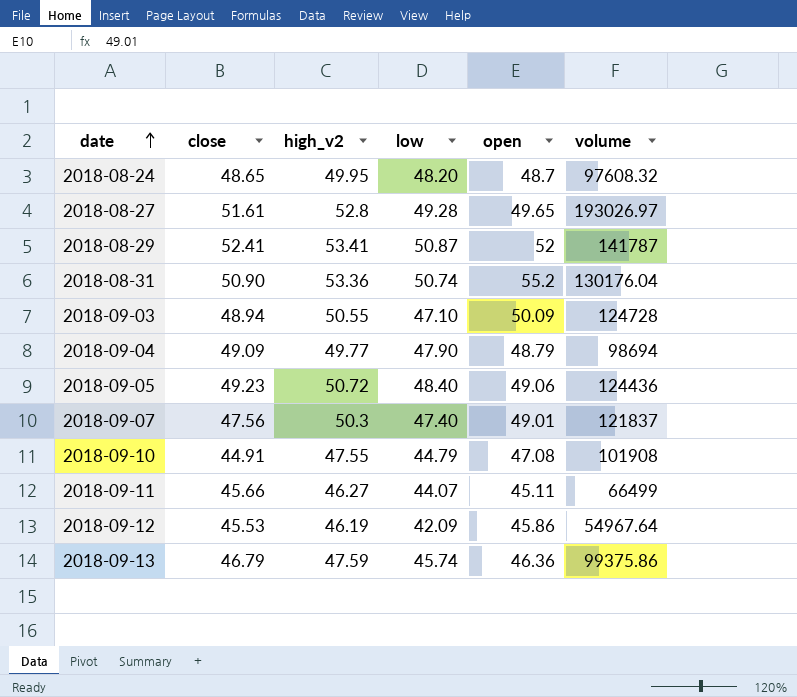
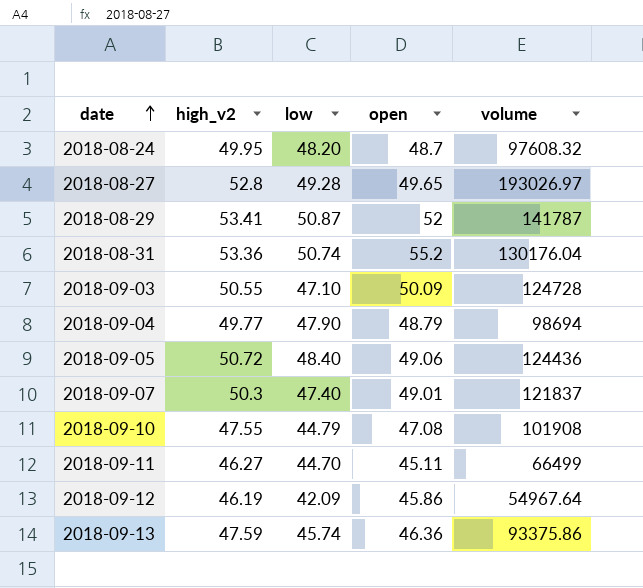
column close | position: 2 -> none
2018-09-11 | low: 44.07 -> 44.70
2018-09-13 | volume: 99375.86 -> 93375.86

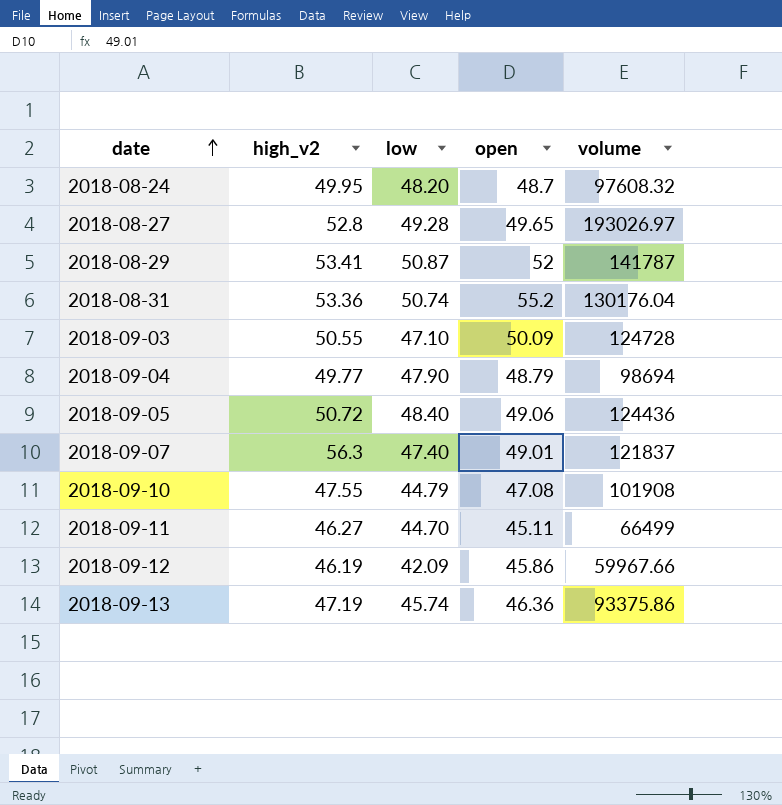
2018-09-07 | high_v2: 50.3 -> 56.3
2018-09-12 | volume: 54967.64 -> 59967.66
2018-09-13 | high_v2: 47.59 -> 47.19

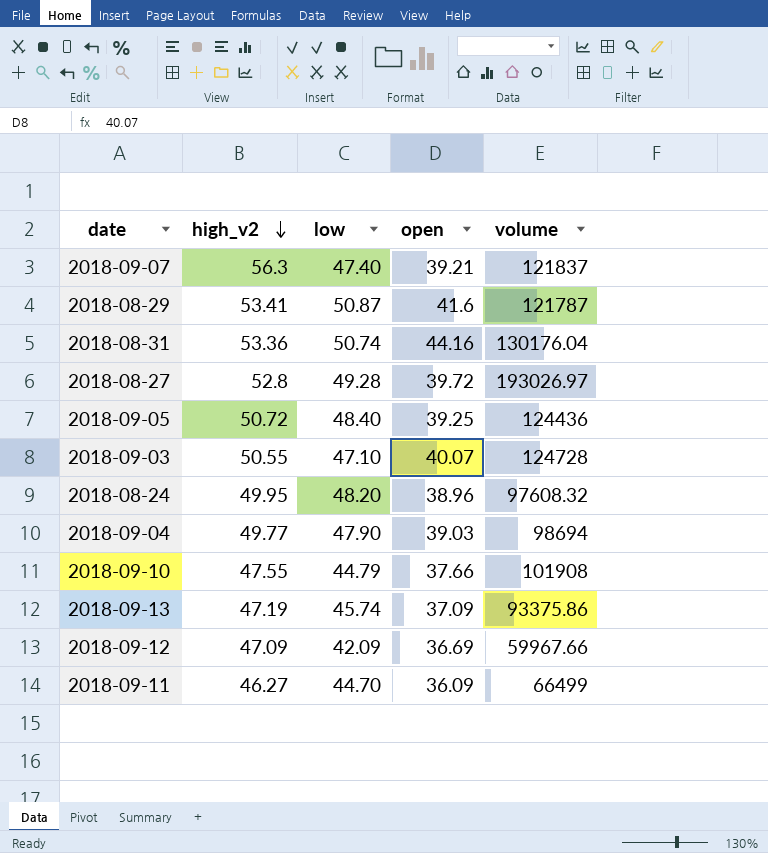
row order: date ascending -> high_v2 descending
2018-09-07 | open: 49.01 -> 39.21
2018-08-29 | open: 52 -> 41.6
2018-08-29 | volume: 141787 -> 121787
2018-08-31 | open: 55.2 -> 44.16
2018-08-27 | open: 49.65 -> 39.72
2018-09-05 | open: 49.06 -> 39.25
2018-09-03 | open: 50.09 -> 40.07
2018-08-24 | open: 48.7 -> 38.96
2018-09-04 | open: 48.79 -> 39.03
2018-09-10 | open: 47.08 -> 37.66
2018-09-13 | open: 46.36 -> 37.09
2018-09-12 | high_v2: 46.19 -> 47.09
2018-09-12 | open: 45.86 -> 36.69
2018-09-11 | open: 45.11 -> 36.09

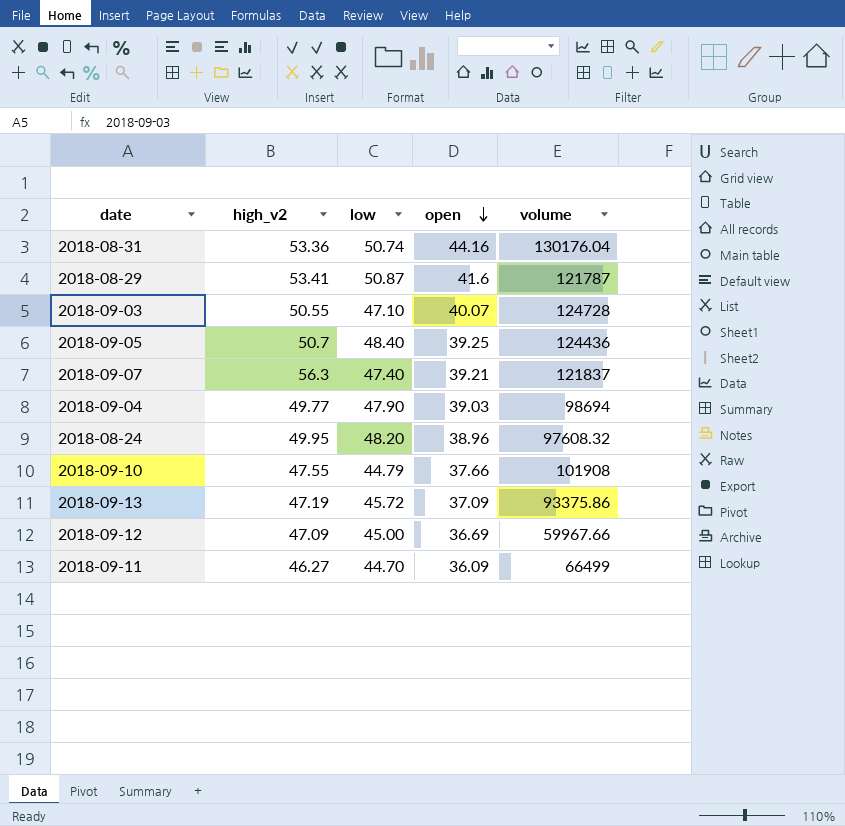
row order: high_v2 descending -> open descending
row 2018-08-27: 52.8 | 49.28 | 39.72 | 193026.97 -> none
2018-09-05 | high_v2: 50.72 -> 50.7
2018-09-13 | low: 45.74 -> 45.72
2018-09-12 | low: 42.09 -> 45.00

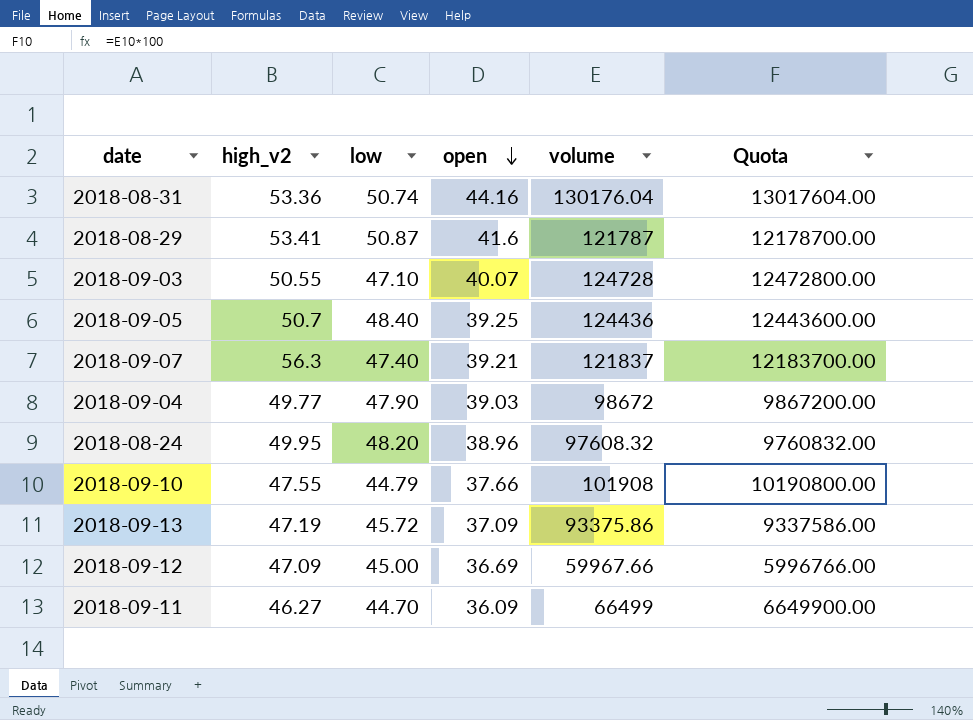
column Quota | formula: none -> [volume] * 100
2018-09-04 | volume: 98694 -> 98672

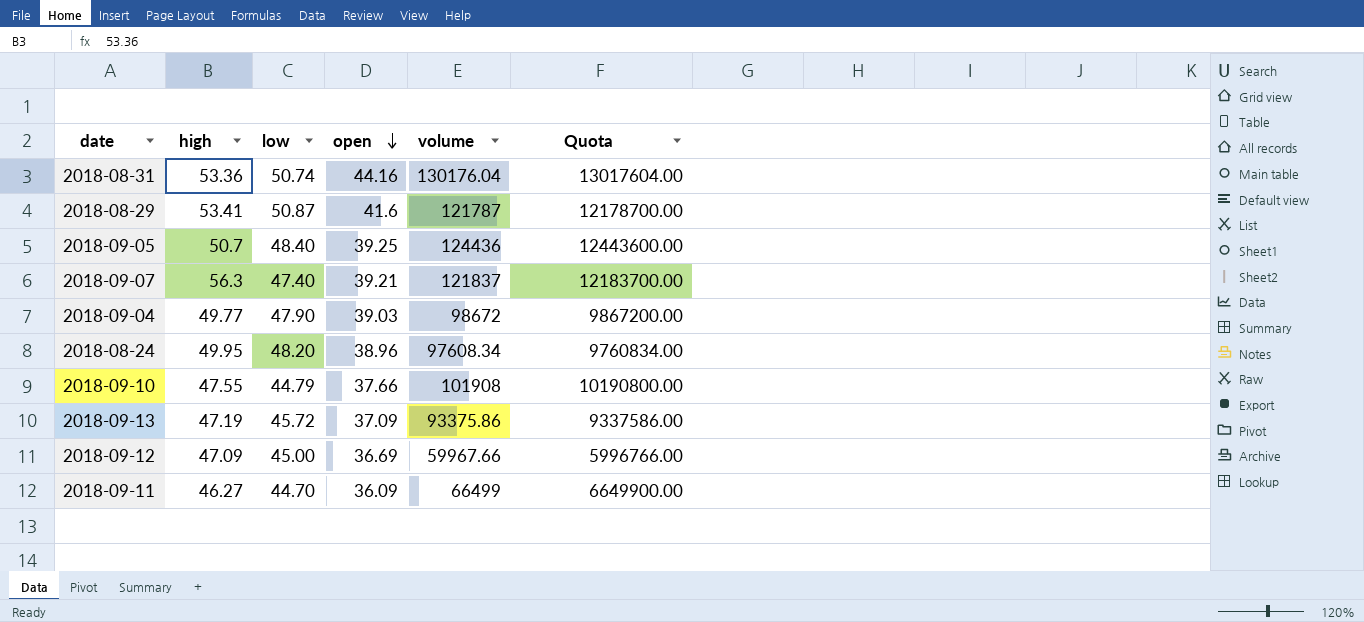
column name: high_v2 -> high
row 2018-09-03: 50.55 | 47.10 | 40.07 | 124728 | 12472800.00 -> none
2018-08-24 | volume: 97608.32 -> 97608.34
2018-08-24 | Quota: 9760832.00 -> 9760834.00

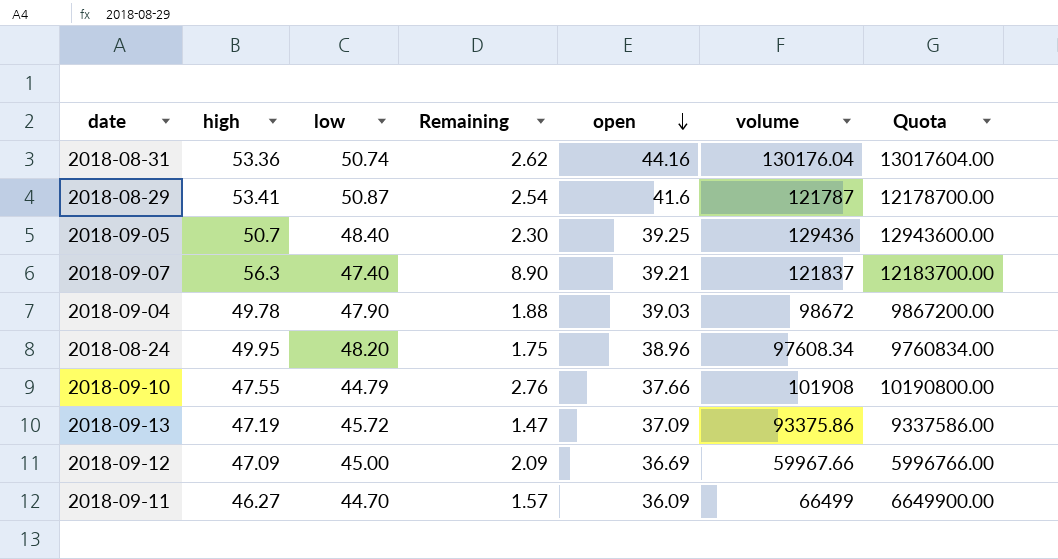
column Remaining | formula: none -> [high] - [low]
2018-09-05 | volume: 124436 -> 129436
2018-09-05 | Quota: 12443600.00 -> 12943600.00
2018-09-04 | high: 49.77 -> 49.78

